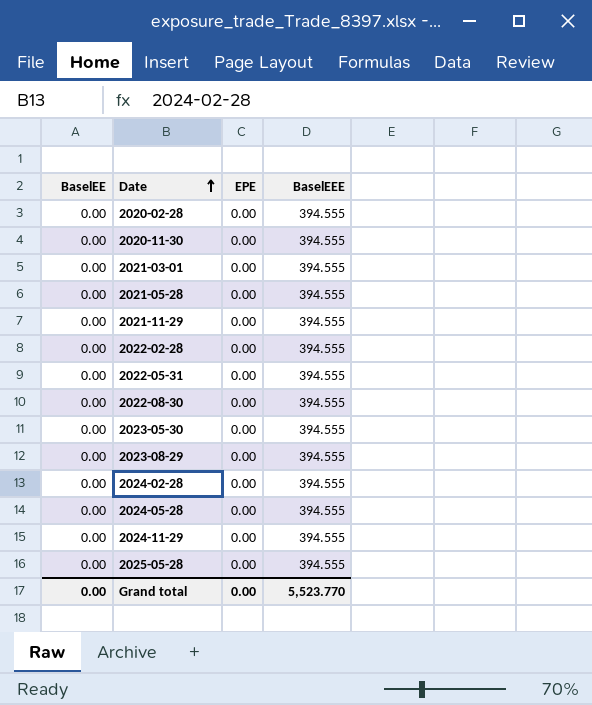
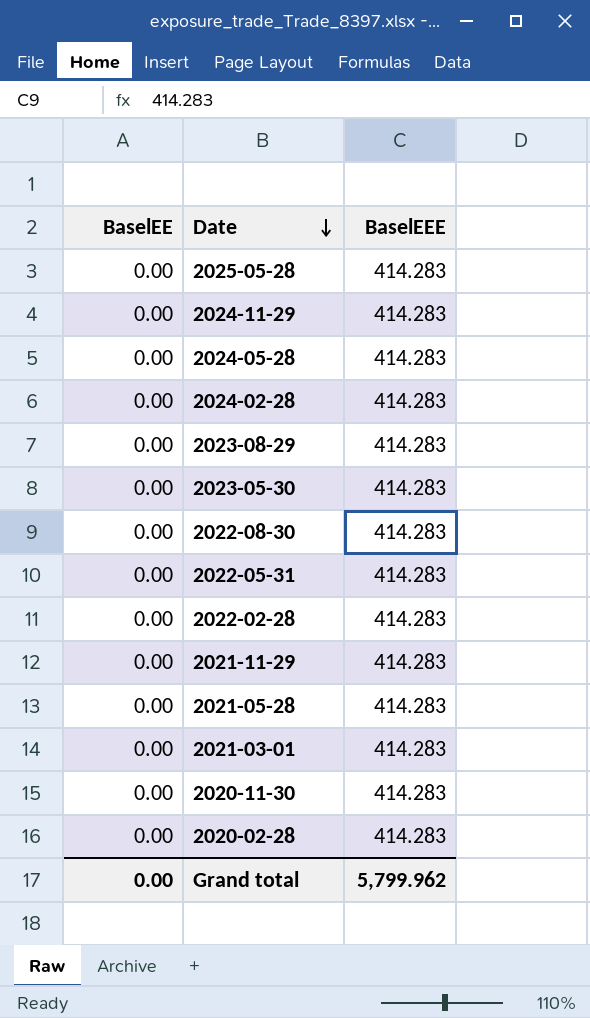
row order: Date ascending -> Date descending
column EPE | position: 3 -> none
2025-05-28 | BaselEEE: 394.555 -> 414.283
2024-11-29 | BaselEEE: 394.555 -> 414.283
2024-05-28 | BaselEEE: 394.555 -> 414.283
2024-02-28 | BaselEEE: 394.555 -> 414.283
2023-08-29 | BaselEEE: 394.555 -> 414.283
2023-05-30 | BaselEEE: 394.555 -> 414.283
2022-08-30 | BaselEEE: 394.555 -> 414.283
2022-05-31 | BaselEEE: 394.555 -> 414.283
2022-02-28 | BaselEEE: 394.555 -> 414.283
2021-11-29 | BaselEEE: 394.555 -> 414.283
2021-05-28 | BaselEEE: 394.555 -> 414.283
2021-03-01 | BaselEEE: 394.555 -> 414.283
2020-11-30 | BaselEEE: 394.555 -> 414.283
2020-02-28 | BaselEEE: 394.555 -> 414.283
Grand total | BaselEEE: 5,523.770 -> 5,799.962

